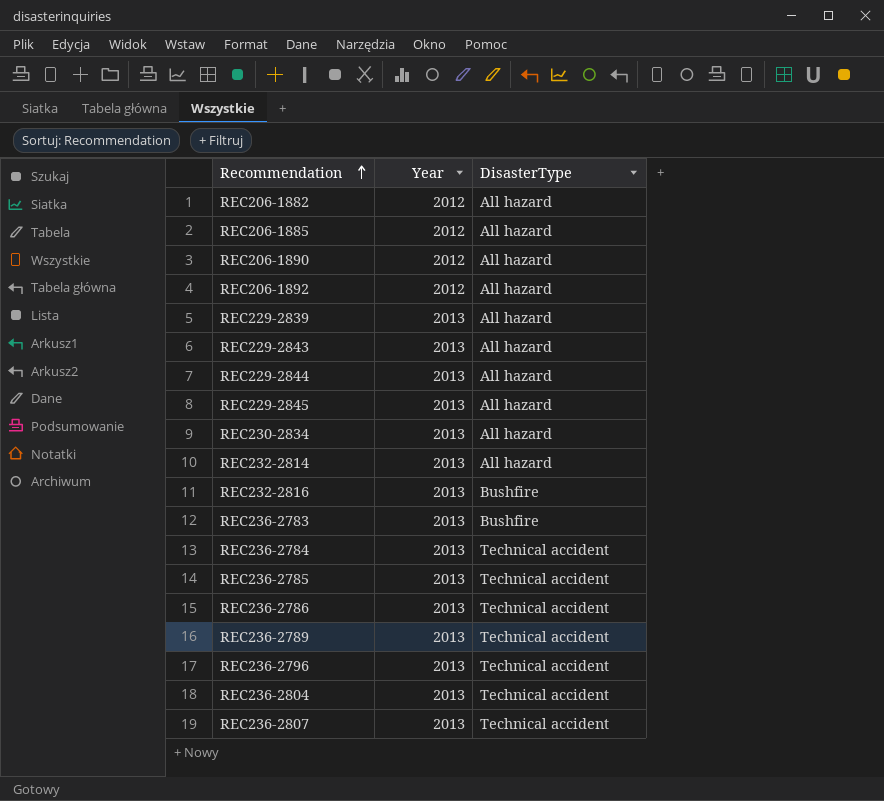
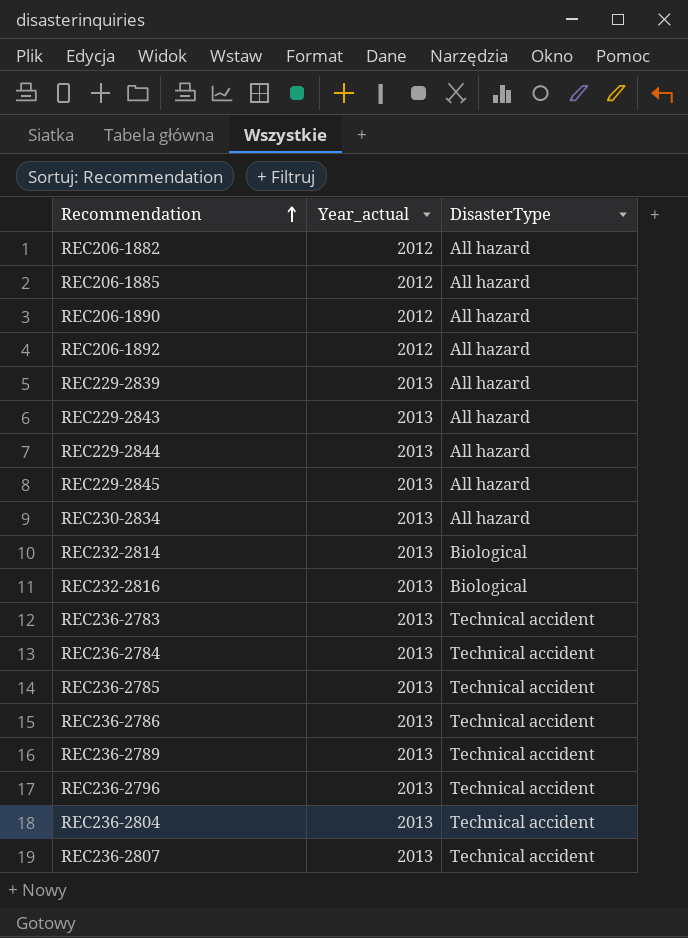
column name: Year -> Year_actual
REC232-2814 | DisasterType: All hazard -> Biological
REC232-2816 | DisasterType: Bushfire -> Biological
REC236-2783 | DisasterType: Bushfire -> Technical accident

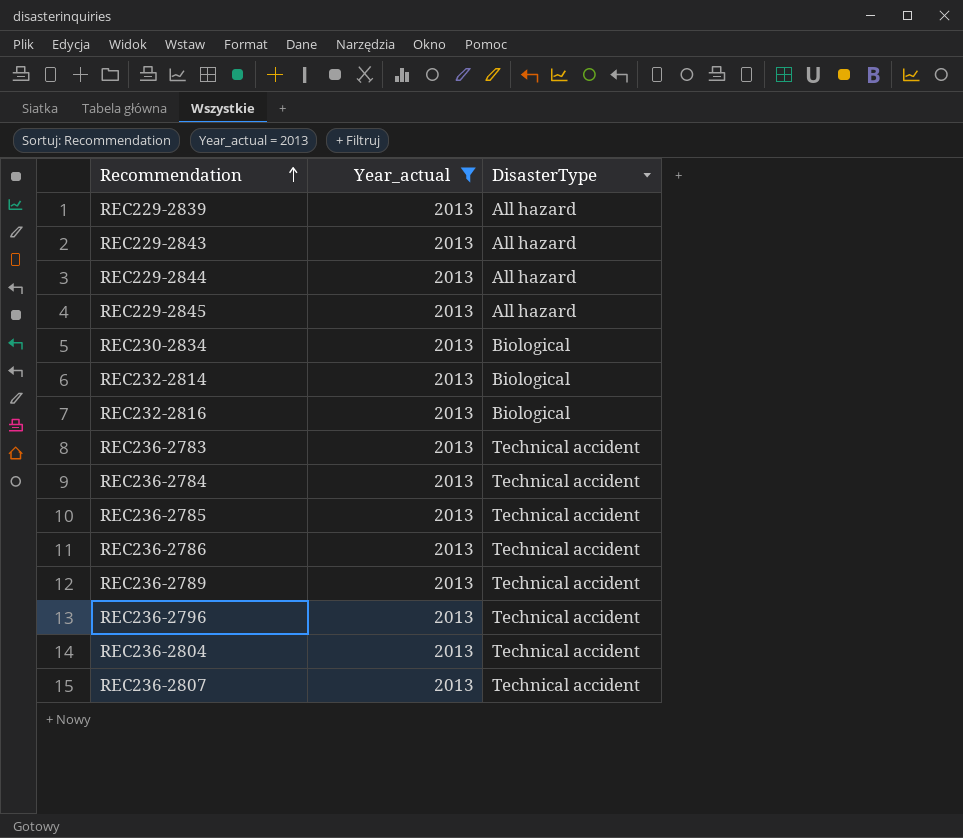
filter: none -> Year_actual = 2013
REC230-2834 | DisasterType: All hazard -> Biological

